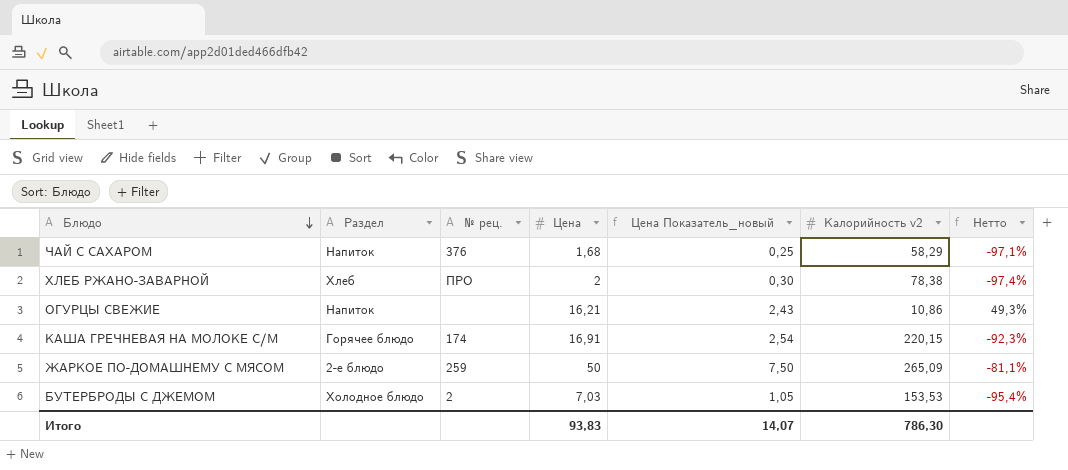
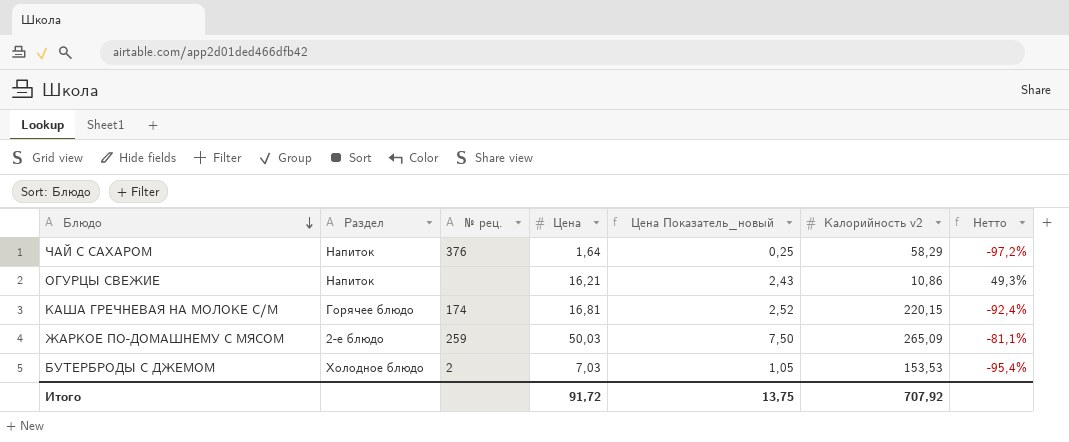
row ХЛЕБ РЖАНО-ЗАВАРНОЙ: Хлеб | ПРО | 2 | 0,30 | 78,38 | -97,4% -> none
ЧАЙ С САХАРОМ | Цена: 1,68 -> 1,64
ЧАЙ С САХАРОМ | Нетто: -97,1% -> -97,2%
КАША ГРЕЧНЕВАЯ НА МОЛОКЕ С/М | Цена: 16,91 -> 16,81
КАША ГРЕЧНЕВАЯ НА МОЛОКЕ С/М | Цена Показатель_новый: 2,54 -> 2,52
КАША ГРЕЧНЕВАЯ НА МОЛОКЕ С/М | Нетто: -92,3% -> -92,4%
ЖАРКОЕ ПО-ДОМАШНЕМУ С МЯСОМ | Цена: 50 -> 50,03
Итого | Цена: 93,83 -> 91,72
Итого | Цена Показатель_новый: 14,07 -> 13,75
Итого | Калорийность v2: 786,30 -> 707,92

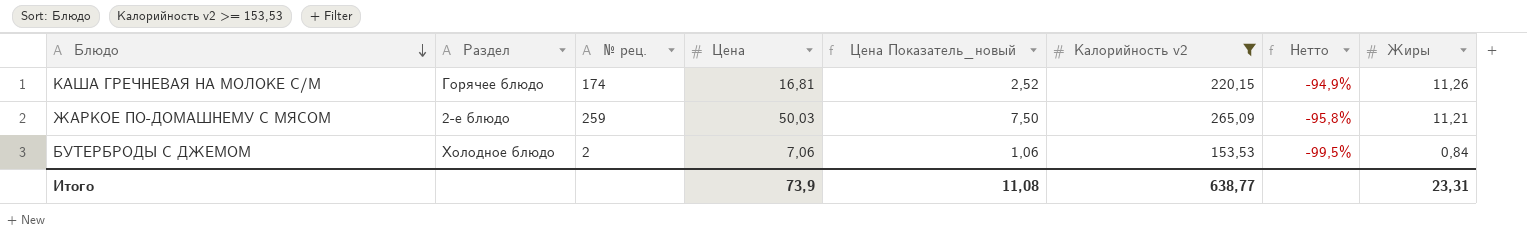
filter: none -> Калорийность v2 >= 153,53
column Нетто | formula: ([Цена] - [Калорийность v2]) / [Калорийность v2] -> ([Жиры] - [Калорийность v2]) / [Калорийность v2]
column Жиры | position: none -> 8
БУТЕРБРОДЫ С ДЖЕМОМ | Цена: 7,03 -> 7,06
БУТЕРБРОДЫ С ДЖЕМОМ | Цена Показатель_новый: 1,05 -> 1,06
Итого | Цена: 91,72 -> 73,9
Итого | Цена Показатель_новый: 13,75 -> 11,08
Итого | Калорийность v2: 707,92 -> 638,77

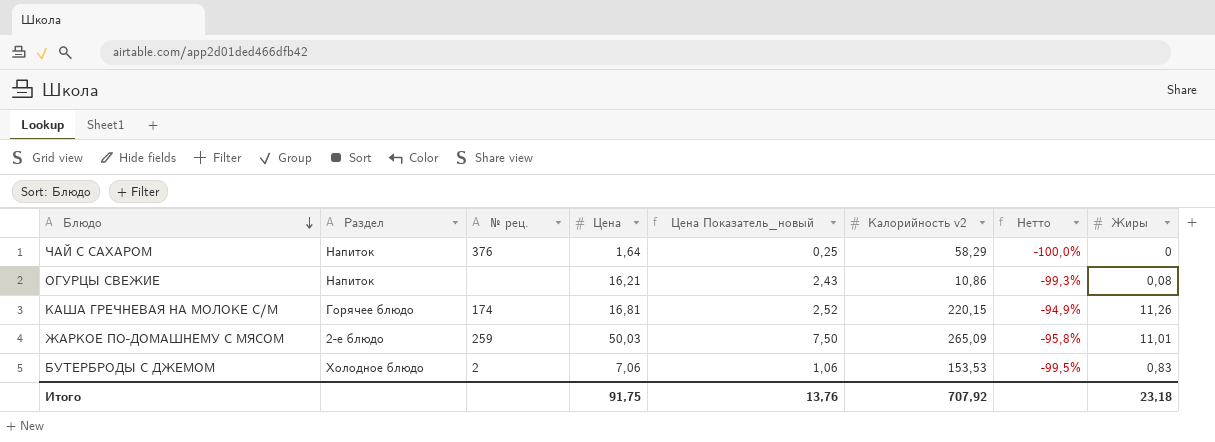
filter: Калорийность v2 >= 153,53 -> none
ЖАРКОЕ ПО-ДОМАШНЕМУ С МЯСОМ | Жиры: 11,21 -> 11,01
БУТЕРБРОДЫ С ДЖЕМОМ | Жиры: 0,84 -> 0,83
Итого | Цена: 73,9 -> 91,75
Итого | Цена Показатель_новый: 11,08 -> 13,76
Итого | Калорийность v2: 638,77 -> 707,92
Итого | Жиры: 23,31 -> 23,18

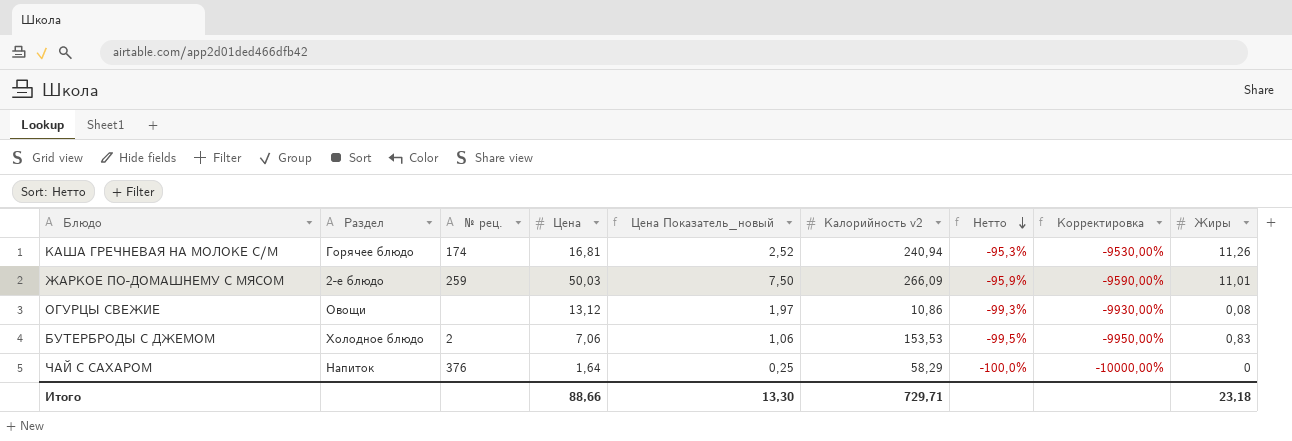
row order: Блюдо descending -> Нетто descending
column Корректировка | formula: none -> [Нетто] * 100
КАША ГРЕЧНЕВАЯ НА МОЛОКЕ С/М | Калорийность v2: 220,15 -> 240,94
КАША ГРЕЧНЕВАЯ НА МОЛОКЕ С/М | Нетто: -94,9% -> -95,3%
ЖАРКОЕ ПО-ДОМАШНЕМУ С МЯСОМ | Калорийность v2: 265,09 -> 266,09
ЖАРКОЕ ПО-ДОМАШНЕМУ С МЯСОМ | Нетто: -95,8% -> -95,9%
ОГУРЦЫ СВЕЖИЕ | Раздел: Напиток -> Овощи
ОГУРЦЫ СВЕЖИЕ | Цена: 16,21 -> 13,12
ОГУРЦЫ СВЕЖИЕ | Цена Показатель_новый: 2,43 -> 1,97
Итого | Цена: 91,75 -> 88,66
Итого | Цена Показатель_новый: 13,76 -> 13,30
Итого | Калорийность v2: 707,92 -> 729,71

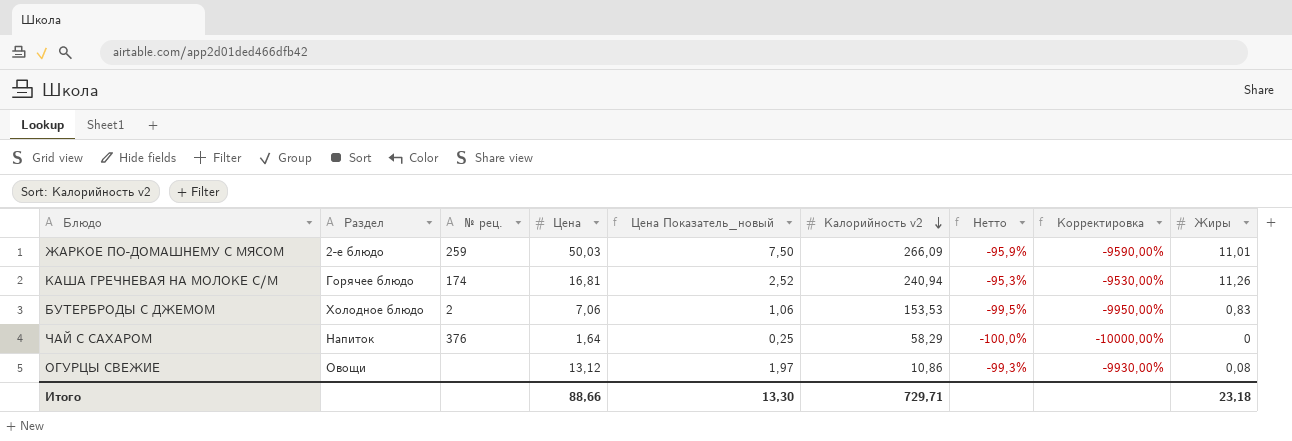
row order: Нетто descending -> Калорийность v2 descending

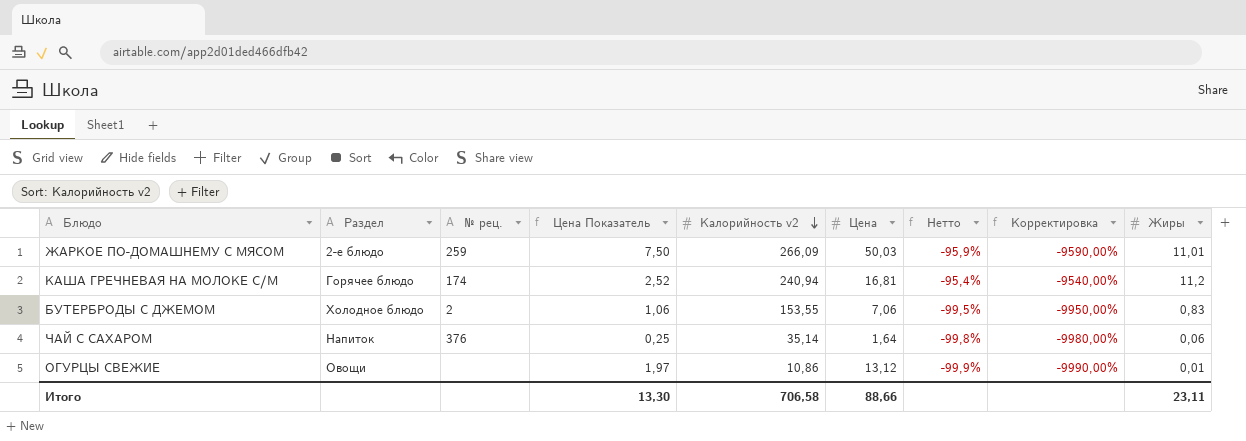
column name: Цена Показатель_новый -> Цена Показатель
column Цена | position: 4 -> 6
КАША ГРЕЧНЕВАЯ НА МОЛОКЕ С/М | Нетто: -95,3% -> -95,4%
КАША ГРЕЧНЕВАЯ НА МОЛОКЕ С/М | Корректировка: -9530,00% -> -9540,00%
КАША ГРЕЧНЕВАЯ НА МОЛОКЕ С/М | Жиры: 11,26 -> 11,2
БУТЕРБРОДЫ С ДЖЕМОМ | Калорийность v2: 153,53 -> 153,55
ЧАЙ С САХАРОМ | Калорийность v2: 58,29 -> 35,14
ЧАЙ С САХАРОМ | Нетто: -100,0% -> -99,8%
ЧАЙ С САХАРОМ | Корректировка: -10000,00% -> -9980,00%
ЧАЙ С САХАРОМ | Жиры: 0 -> 0,06
ОГУРЦЫ СВЕЖИЕ | Нетто: -99,3% -> -99,9%
ОГУРЦЫ СВЕЖИЕ | Корректировка: -9930,00% -> -9990,00%
ОГУРЦЫ СВЕЖИЕ | Жиры: 0,08 -> 0,01
Итого | Калорийность v2: 729,71 -> 706,58
Итого | Жиры: 23,18 -> 23,11

